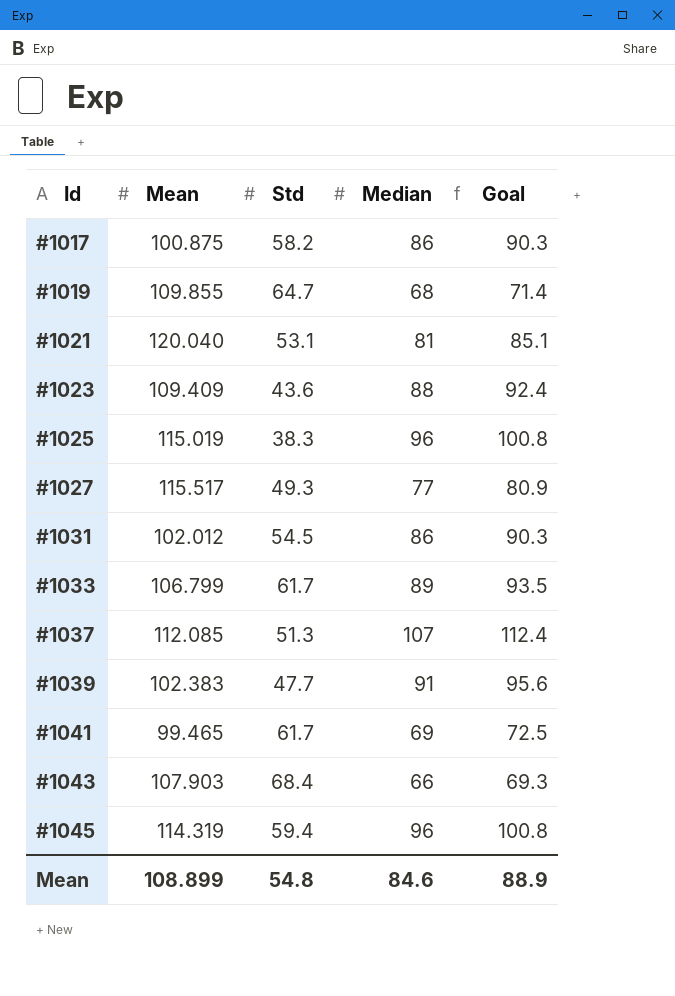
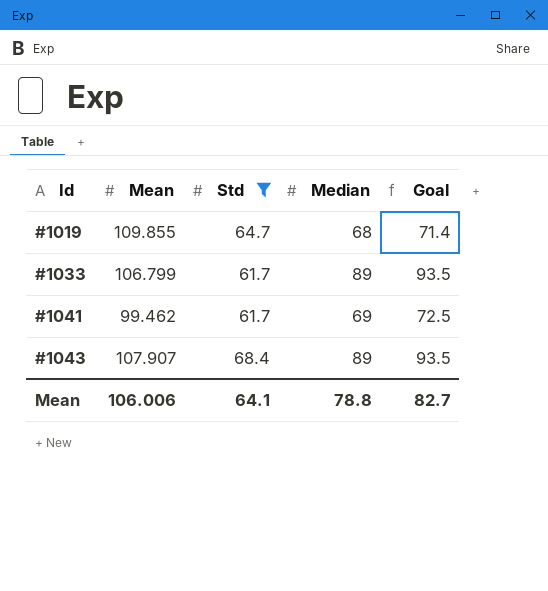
filter: none -> Std >= 61.7
#1041 | Mean: 99.465 -> 99.462
#1043 | Mean: 107.903 -> 107.907
#1043 | Median: 66 -> 89
#1043 | Goal: 69.3 -> 93.5
Mean | Mean: 108.899 -> 106.006
Mean | Std: 54.8 -> 64.1
Mean | Median: 84.6 -> 78.8
Mean | Goal: 88.9 -> 82.7

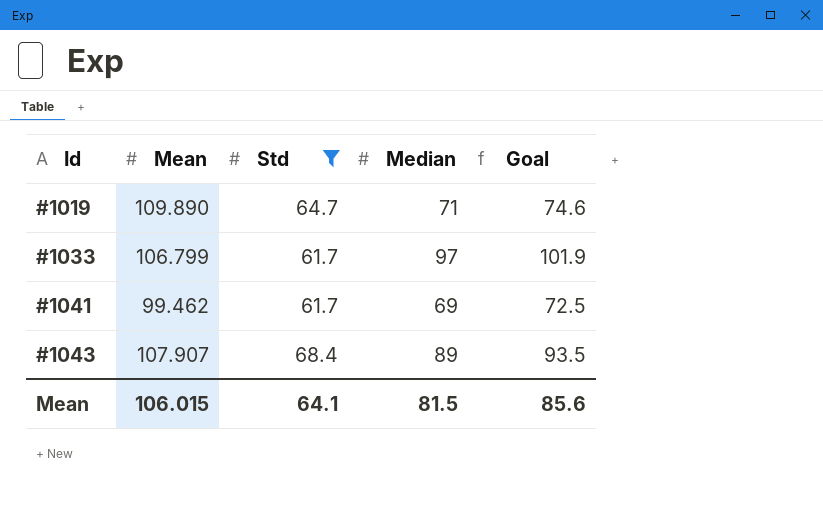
#1019 | Mean: 109.855 -> 109.890
#1019 | Median: 68 -> 71
#1019 | Goal: 71.4 -> 74.6
#1033 | Median: 89 -> 97
#1033 | Goal: 93.5 -> 101.9
Mean | Mean: 106.006 -> 106.015
Mean | Median: 78.8 -> 81.5
Mean | Goal: 82.7 -> 85.6

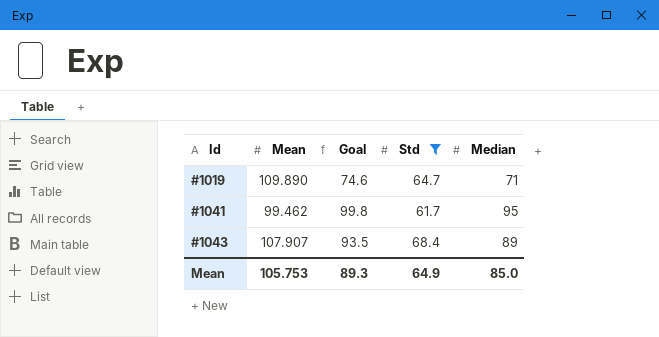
column Goal | position: 5 -> 3
row #1033: 106.799 | 61.7 | 97 | 101.9 -> none
#1041 | Goal: 72.5 -> 99.8
#1041 | Median: 69 -> 95
Mean | Mean: 106.015 -> 105.753
Mean | Goal: 85.6 -> 89.3
Mean | Std: 64.1 -> 64.9
Mean | Median: 81.5 -> 85.0

